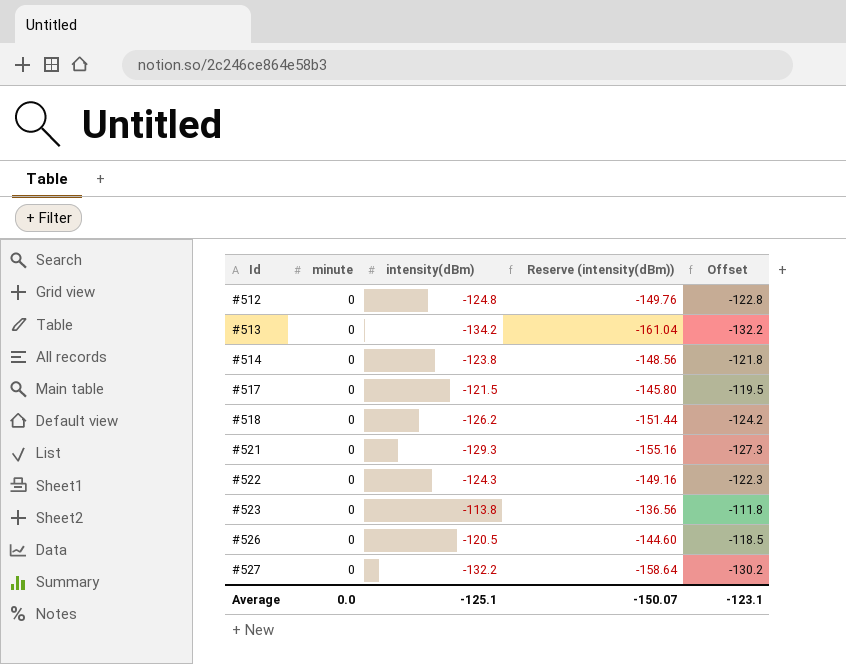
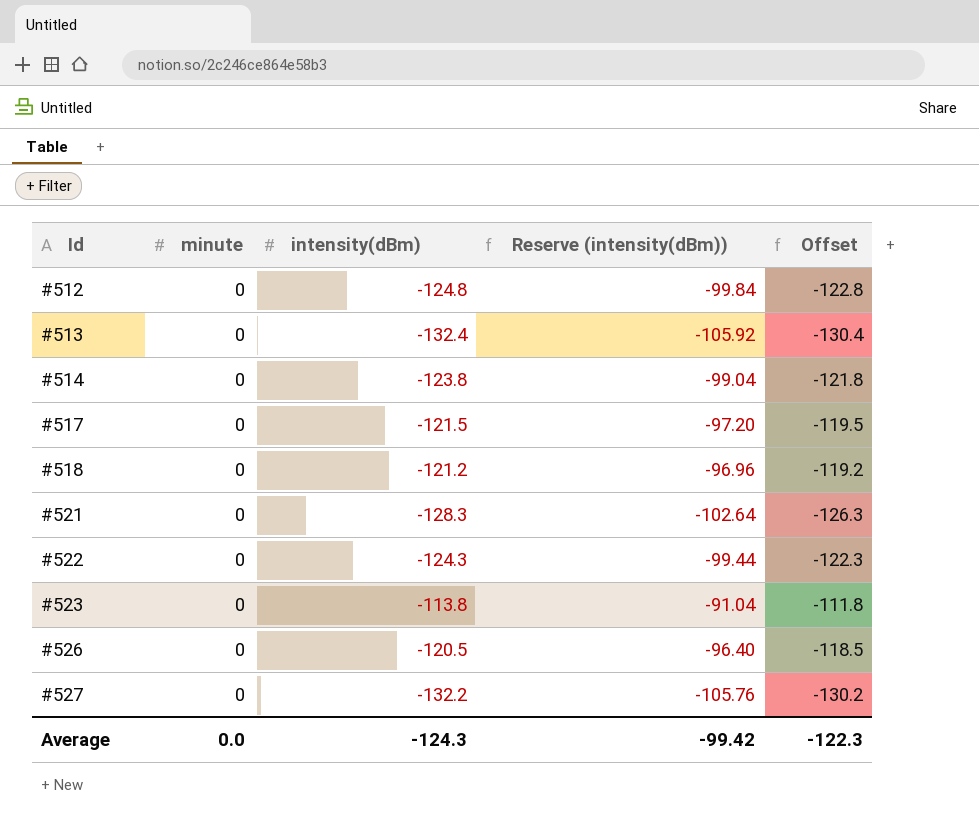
column Reserve (intensity(dBm)) | formula: [intensity(dBm)] * 1.2 -> [intensity(dBm)] * 0.8
#513 | intensity(dBm): -134.2 -> -132.4
#513 | Offset: -132.2 -> -130.4
#518 | intensity(dBm): -126.2 -> -121.2
#518 | Offset: -124.2 -> -119.2
#521 | intensity(dBm): -129.3 -> -128.3
#521 | Offset: -127.3 -> -126.3
Average | intensity(dBm): -125.1 -> -124.3
Average | Reserve (intensity(dBm)): -150.07 -> -99.42
Average | Offset: -123.1 -> -122.3

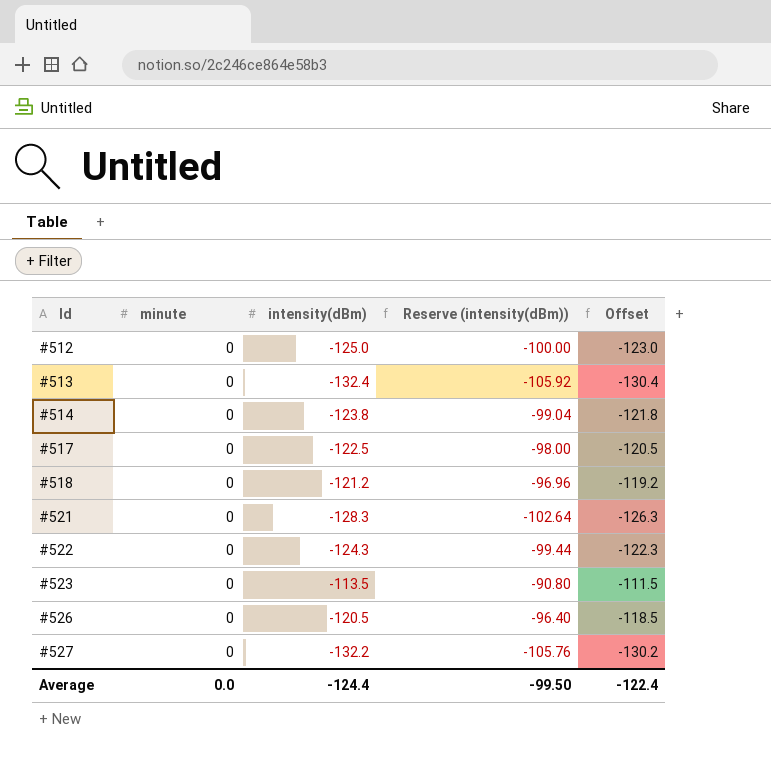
#512 | intensity(dBm): -124.8 -> -125.0
#512 | Reserve (intensity(dBm)): -99.84 -> -100.00
#512 | Offset: -122.8 -> -123.0
#517 | intensity(dBm): -121.5 -> -122.5
#517 | Reserve (intensity(dBm)): -97.20 -> -98.00
#517 | Offset: -119.5 -> -120.5
#523 | intensity(dBm): -113.8 -> -113.5
#523 | Reserve (intensity(dBm)): -91.04 -> -90.80
#523 | Offset: -111.8 -> -111.5
Average | intensity(dBm): -124.3 -> -124.4
Average | Reserve (intensity(dBm)): -99.42 -> -99.50
Average | Offset: -122.3 -> -122.4

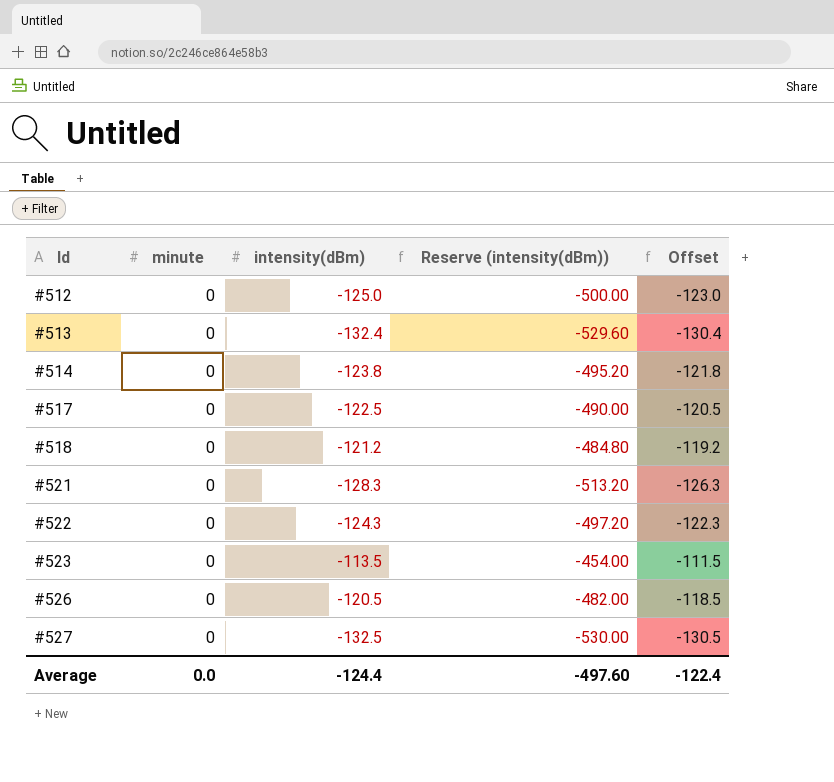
column Reserve (intensity(dBm)) | formula: [intensity(dBm)] * 0.8 -> [intensity(dBm)] * 4
#527 | intensity(dBm): -132.2 -> -132.5
#527 | Offset: -130.2 -> -130.5
Average | Reserve (intensity(dBm)): -99.50 -> -497.60

